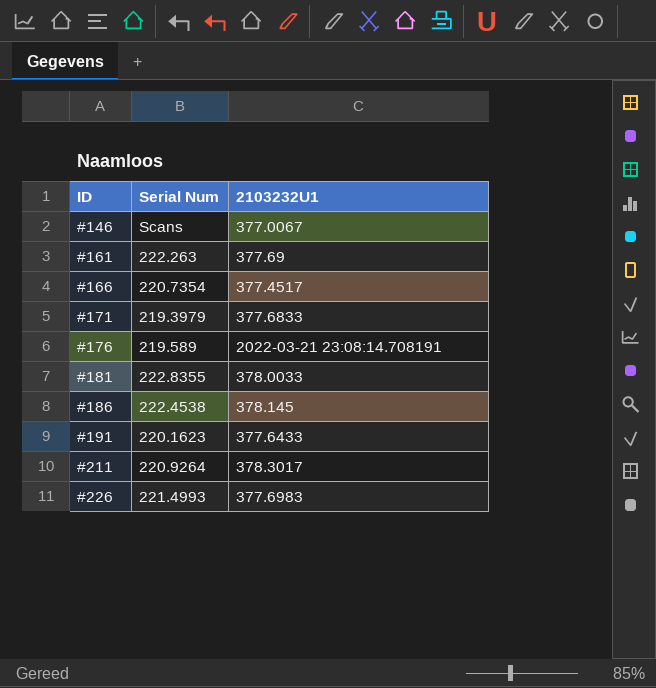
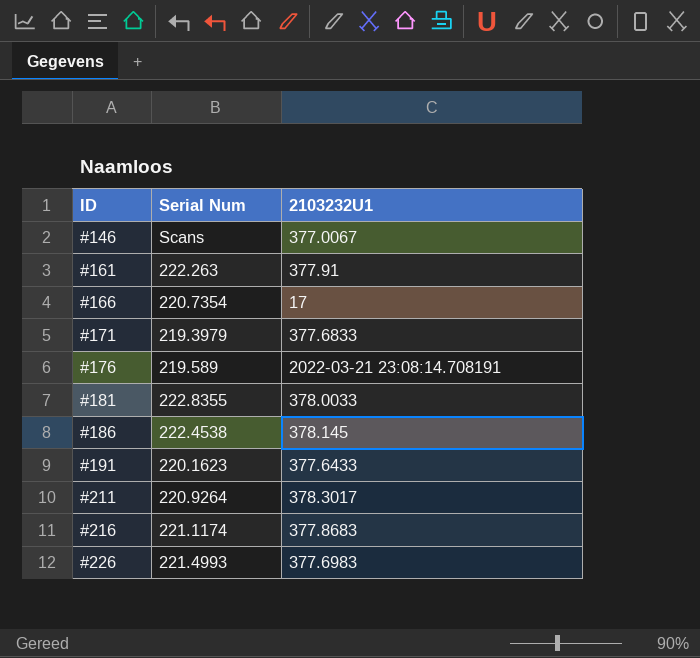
#161 | 2103232U1: 377.69 -> 377.91
#166 | 2103232U1: 377.4517 -> 17
row #216: none -> 221.1174 | 377.8683

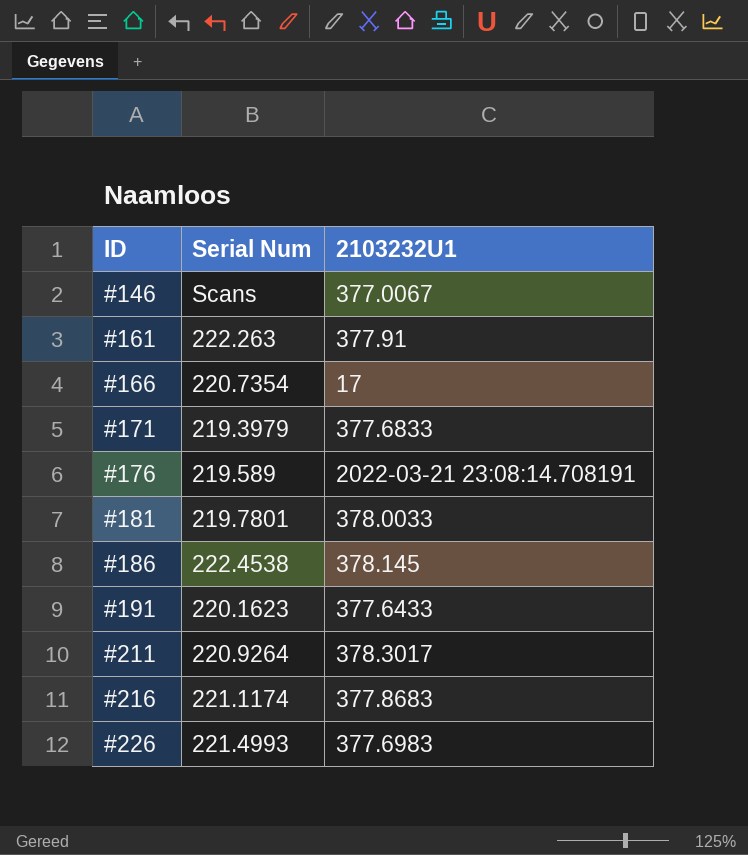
#181 | Serial Num: 222.8355 -> 219.7801

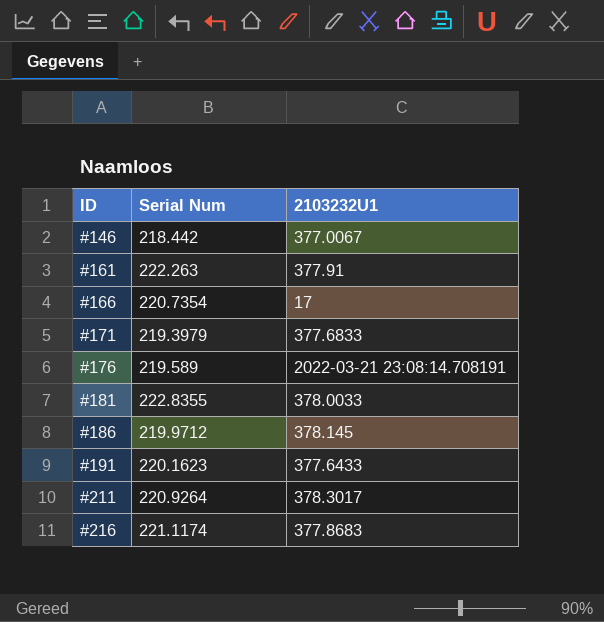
row #226: 221.4993 | 377.6983 -> none
#146 | Serial Num: Scans -> 218.442
#181 | Serial Num: 219.7801 -> 222.8355
#186 | Serial Num: 222.4538 -> 219.9712

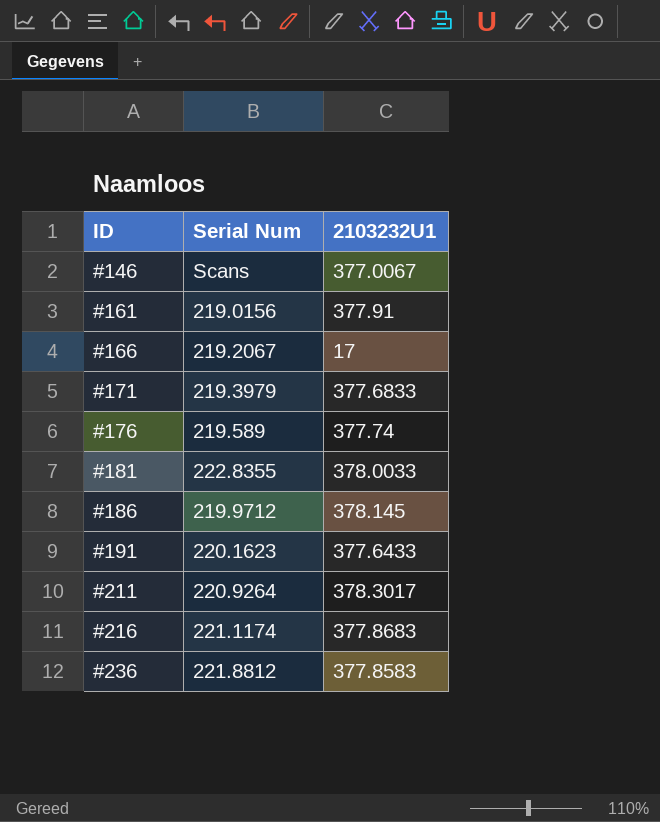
#146 | Serial Num: 218.442 -> Scans
#161 | Serial Num: 222.263 -> 219.0156
#166 | Serial Num: 220.7354 -> 219.2067
#176 | 2103232U1: 2022-03-21 23:08:14.708191 -> 377.74
row #236: none -> 221.8812 | 377.8583

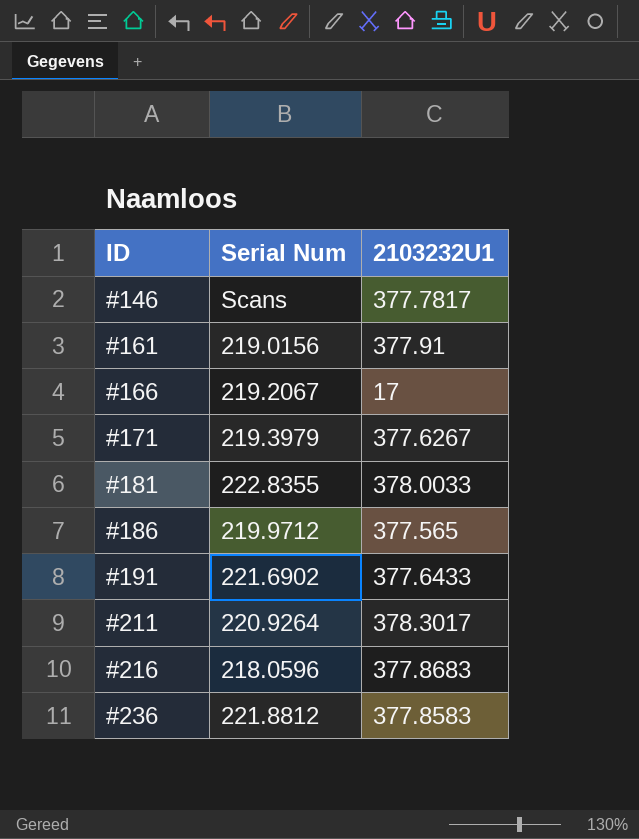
row #176: 219.589 | 377.74 -> none
#146 | 2103232U1: 377.0067 -> 377.7817
#171 | 2103232U1: 377.6833 -> 377.6267
#186 | 2103232U1: 378.145 -> 377.565
#191 | Serial Num: 220.1623 -> 221.6902
#216 | Serial Num: 221.1174 -> 218.0596

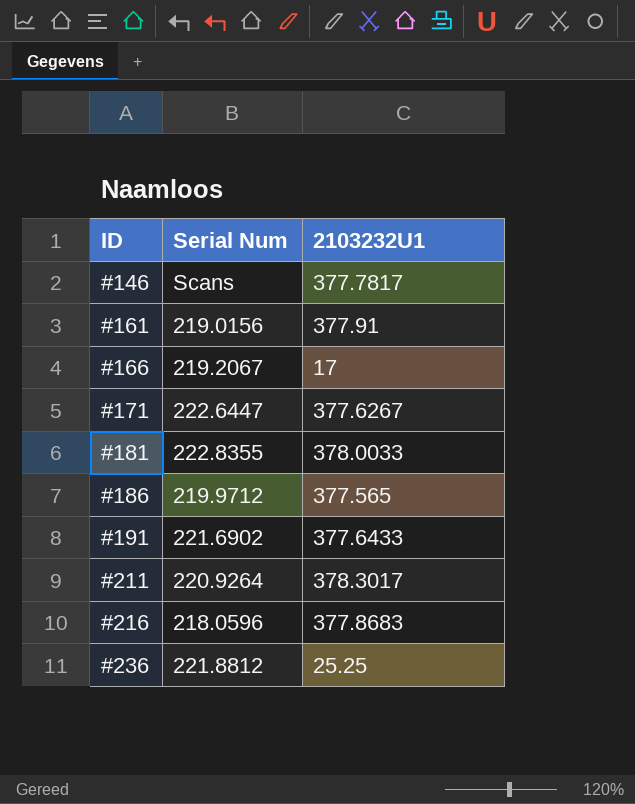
#171 | Serial Num: 219.3979 -> 222.6447
#236 | 2103232U1: 377.8583 -> 25.25

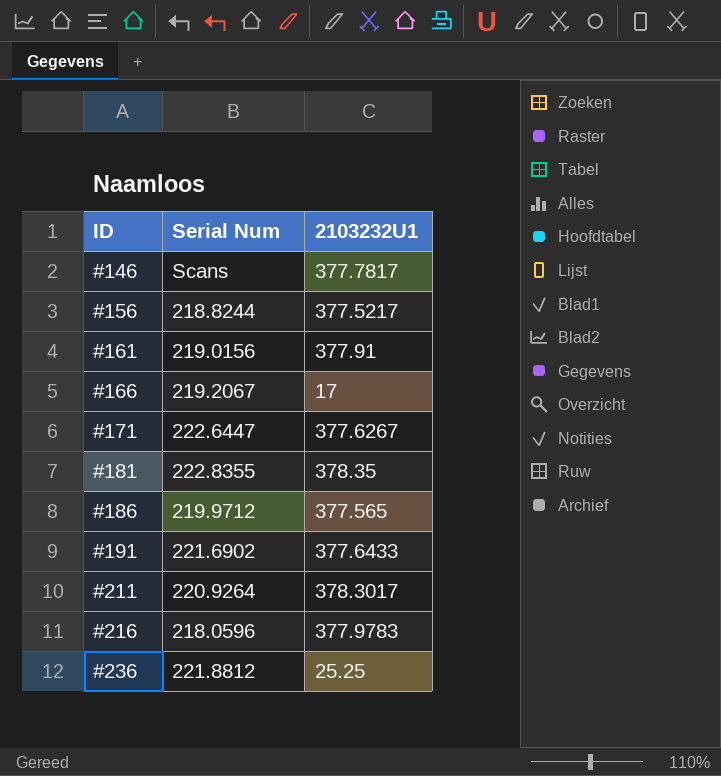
row #156: none -> 218.8244 | 377.5217
#181 | 2103232U1: 378.0033 -> 378.35
#216 | 2103232U1: 377.8683 -> 377.9783

